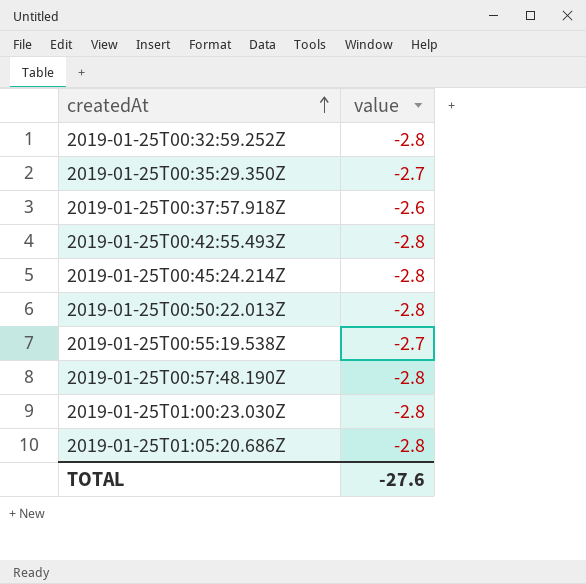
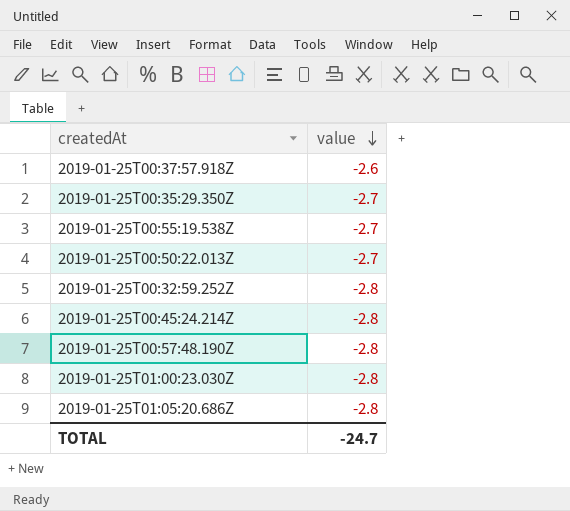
row order: createdAt ascending -> value descending
row 2019-01-25T00:42:55.493Z: -2.8 -> none
2019-01-25T00:50:22.013Z | value: -2.8 -> -2.7
TOTAL | value: -27.6 -> -24.7

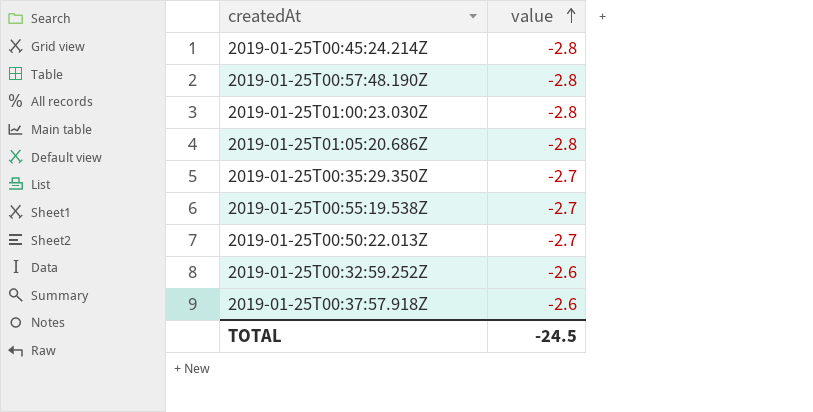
row order: value descending -> value ascending
2019-01-25T00:32:59.252Z | value: -2.8 -> -2.6
TOTAL | value: -24.7 -> -24.5

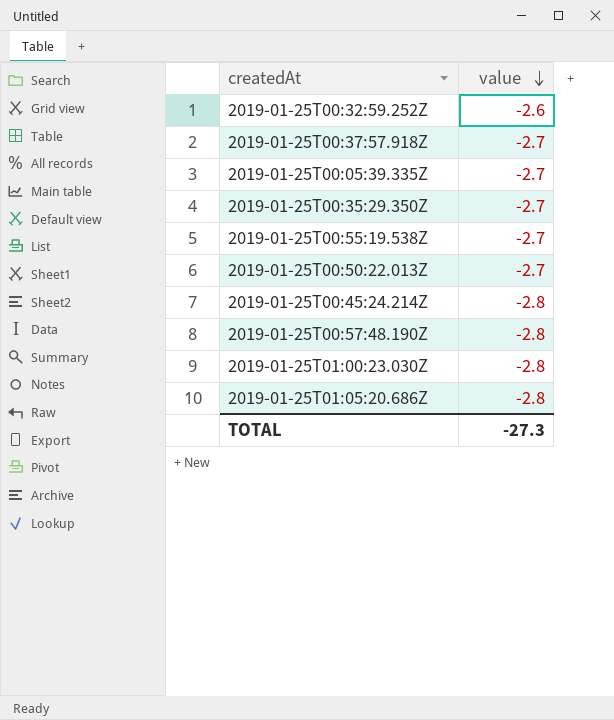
row order: value ascending -> value descending
2019-01-25T00:37:57.918Z | value: -2.6 -> -2.7
row 2019-01-25T00:05:39.335Z: none -> -2.7
TOTAL | value: -24.5 -> -27.3

